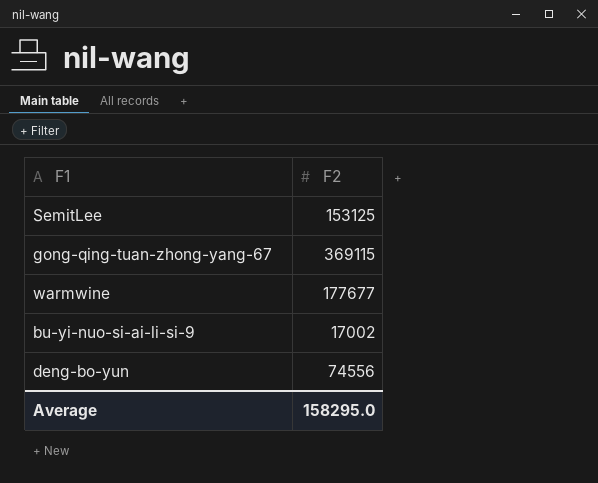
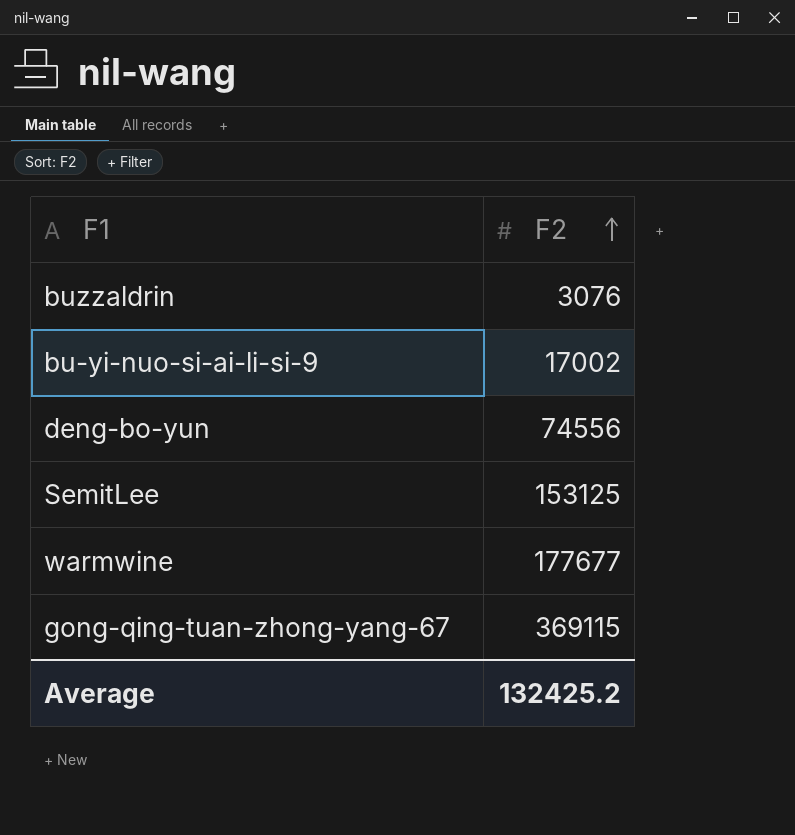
row order: none -> F2 ascending
row buzzaldrin: none -> 3076
Average | F2: 158295.0 -> 132425.2

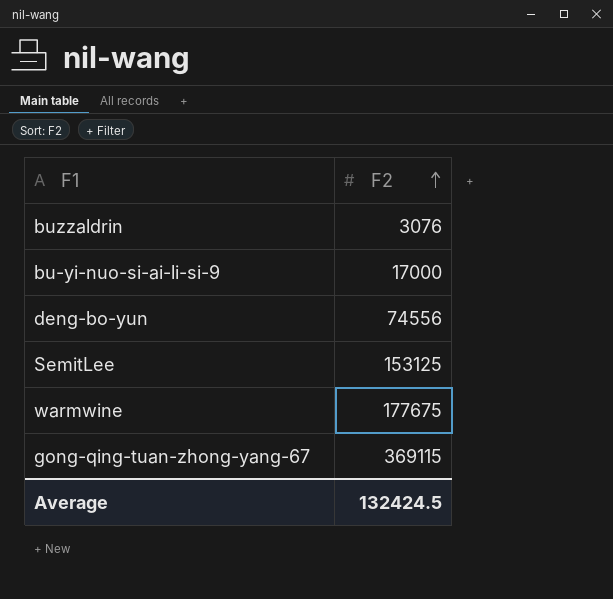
bu-yi-nuo-si-ai-li-si-9 | F2: 17002 -> 17000
warmwine | F2: 177677 -> 177675
Average | F2: 132425.2 -> 132424.5

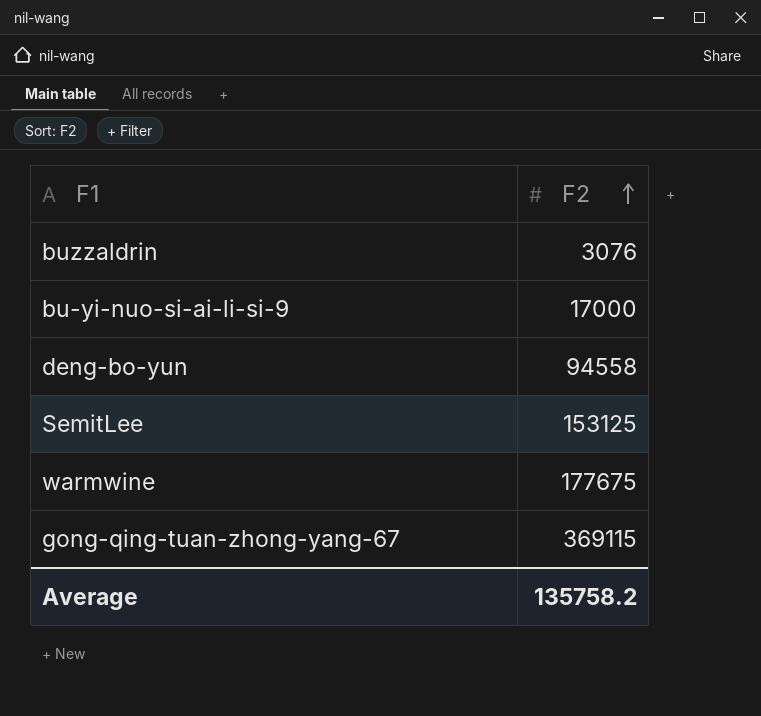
deng-bo-yun | F2: 74556 -> 94558
Average | F2: 132424.5 -> 135758.2

